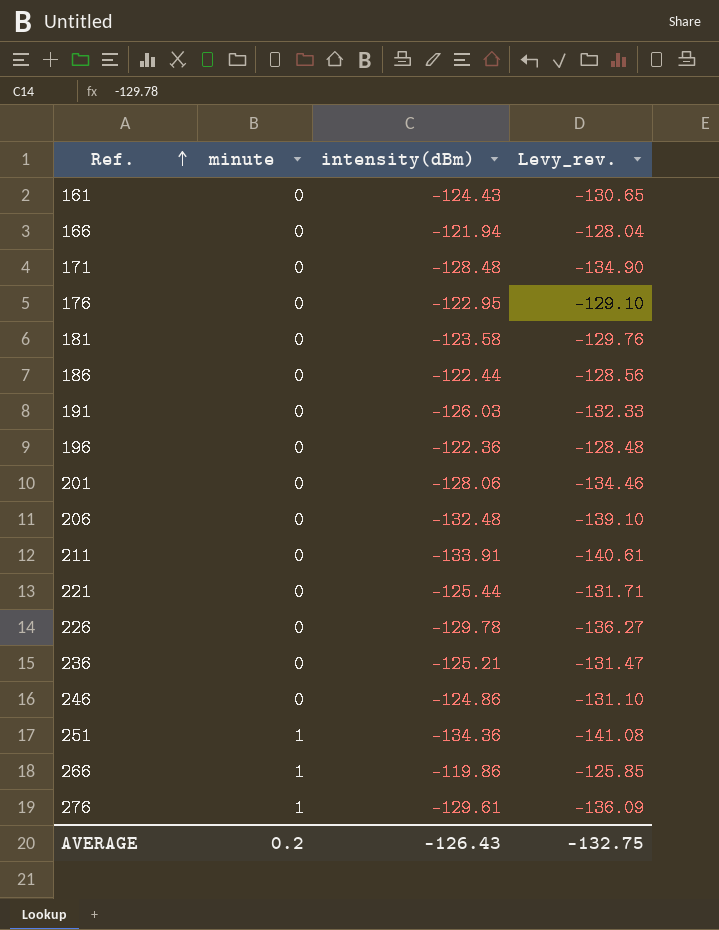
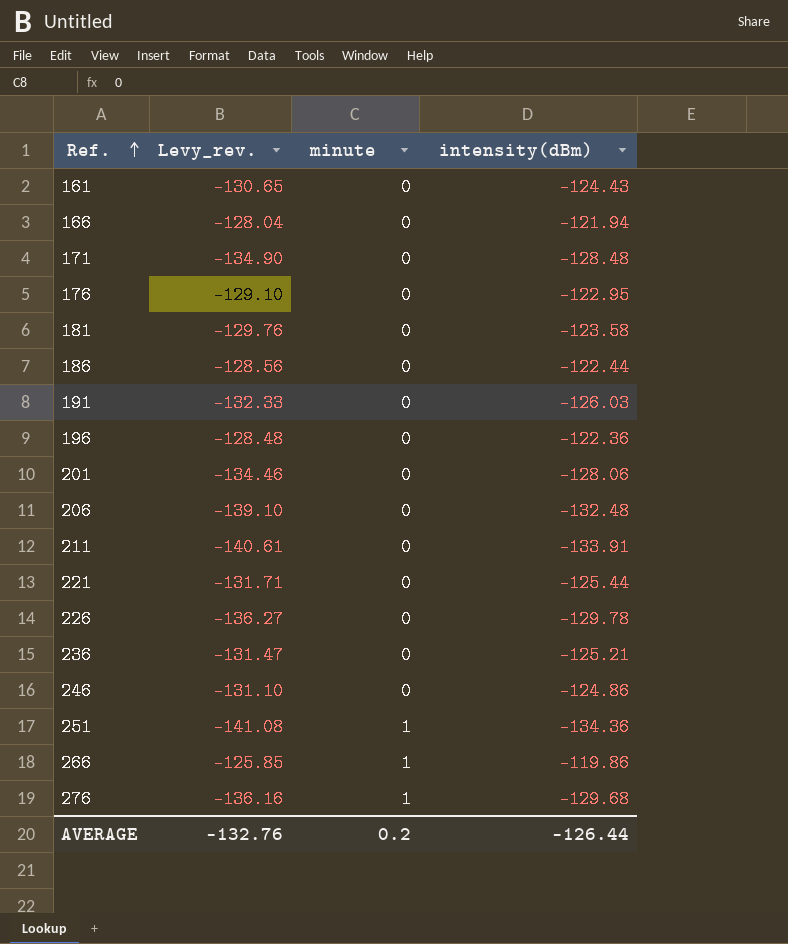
column Levy_rev. | position: 4 -> 2
276 | Levy_rev.: -136.09 -> -136.16
276 | intensity(dBm): -129.61 -> -129.68
AVERAGE | Levy_rev.: -132.75 -> -132.76
AVERAGE | intensity(dBm): -126.43 -> -126.44

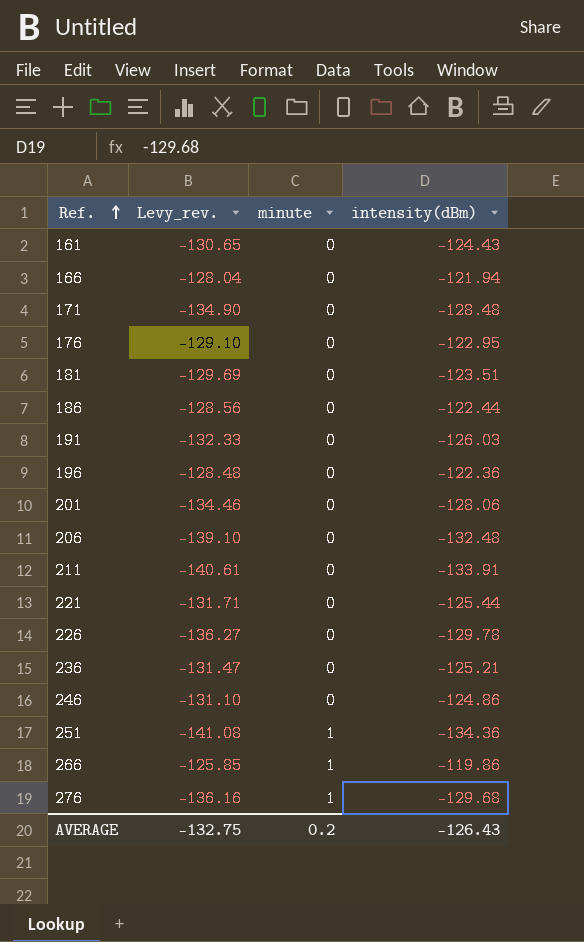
181 | Levy_rev.: -129.76 -> -129.69
181 | intensity(dBm): -123.58 -> -123.51
AVERAGE | Levy_rev.: -132.76 -> -132.75
AVERAGE | intensity(dBm): -126.44 -> -126.43

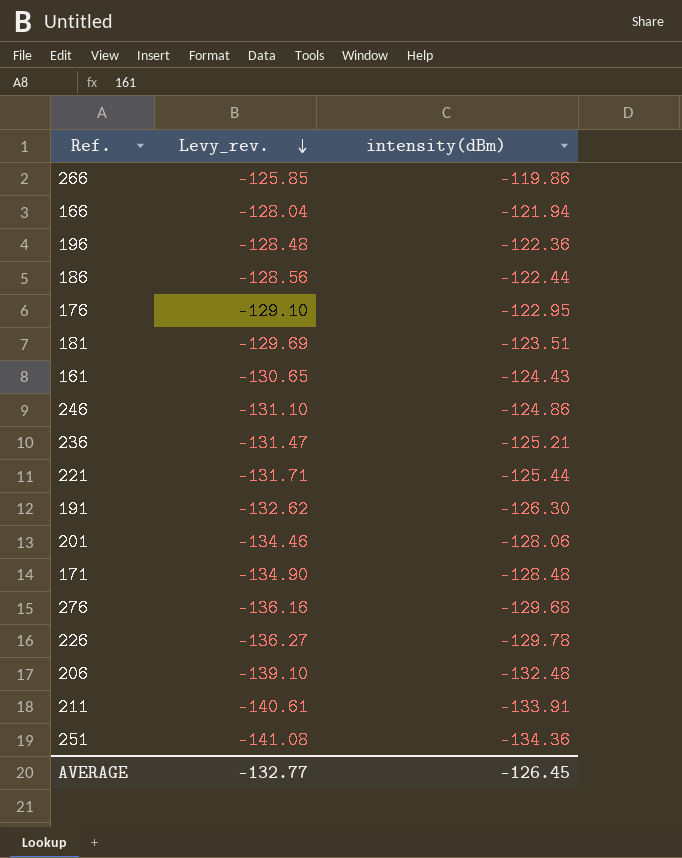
row order: Ref. ascending -> Levy_rev. descending
column minute | position: 3 -> none
191 | Levy_rev.: -132.33 -> -132.62
191 | intensity(dBm): -126.03 -> -126.30
AVERAGE | Levy_rev.: -132.75 -> -132.77
AVERAGE | intensity(dBm): -126.43 -> -126.45

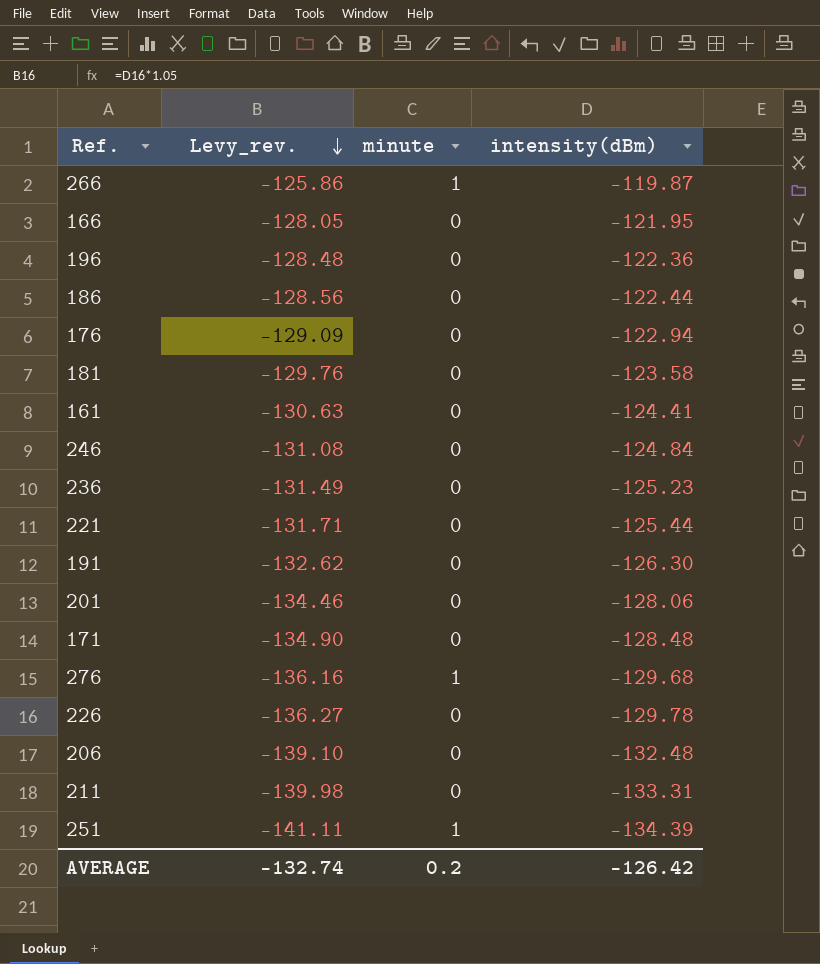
column minute | position: none -> 3
266 | Levy_rev.: -125.85 -> -125.86
266 | intensity(dBm): -119.86 -> -119.87
166 | Levy_rev.: -128.04 -> -128.05
166 | intensity(dBm): -121.94 -> -121.95
176 | Levy_rev.: -129.10 -> -129.09
176 | intensity(dBm): -122.95 -> -122.94
181 | Levy_rev.: -129.69 -> -129.76
181 | intensity(dBm): -123.51 -> -123.58
161 | Levy_rev.: -130.65 -> -130.63
161 | intensity(dBm): -124.43 -> -124.41
246 | Levy_rev.: -131.10 -> -131.08
246 | intensity(dBm): -124.86 -> -124.84
236 | Levy_rev.: -131.47 -> -131.49
236 | intensity(dBm): -125.21 -> -125.23
211 | Levy_rev.: -140.61 -> -139.98
211 | intensity(dBm): -133.91 -> -133.31
251 | Levy_rev.: -141.08 -> -141.11
251 | intensity(dBm): -134.36 -> -134.39
AVERAGE | Levy_rev.: -132.77 -> -132.74
AVERAGE | intensity(dBm): -126.45 -> -126.42

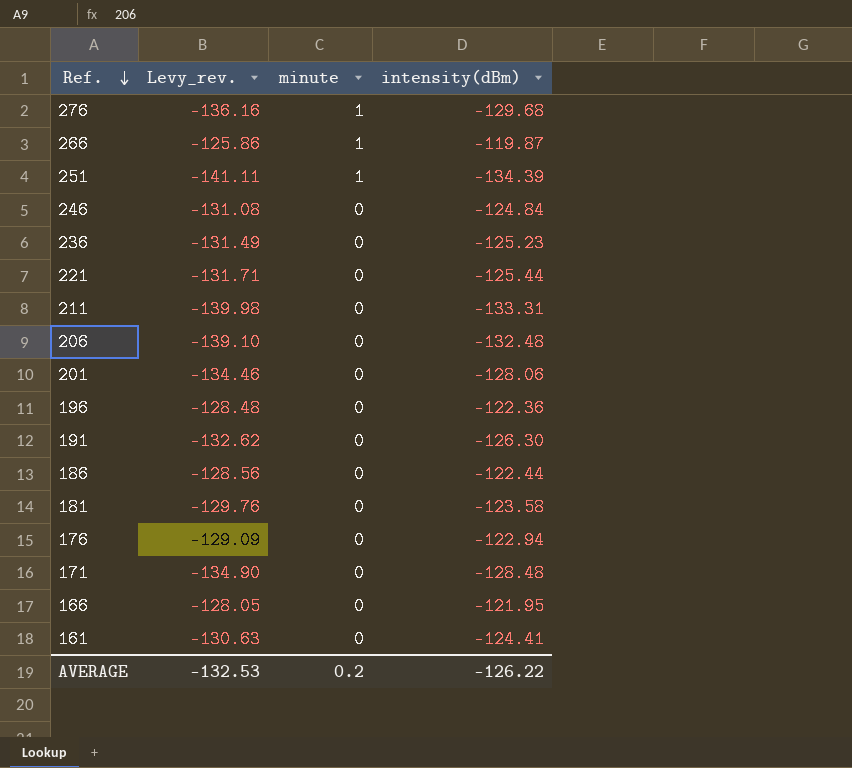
row order: Levy_rev. descending -> Ref. descending
row 226: -136.27 | 0 | -129.78 -> none
AVERAGE | Levy_rev.: -132.74 -> -132.53
AVERAGE | intensity(dBm): -126.42 -> -126.22

